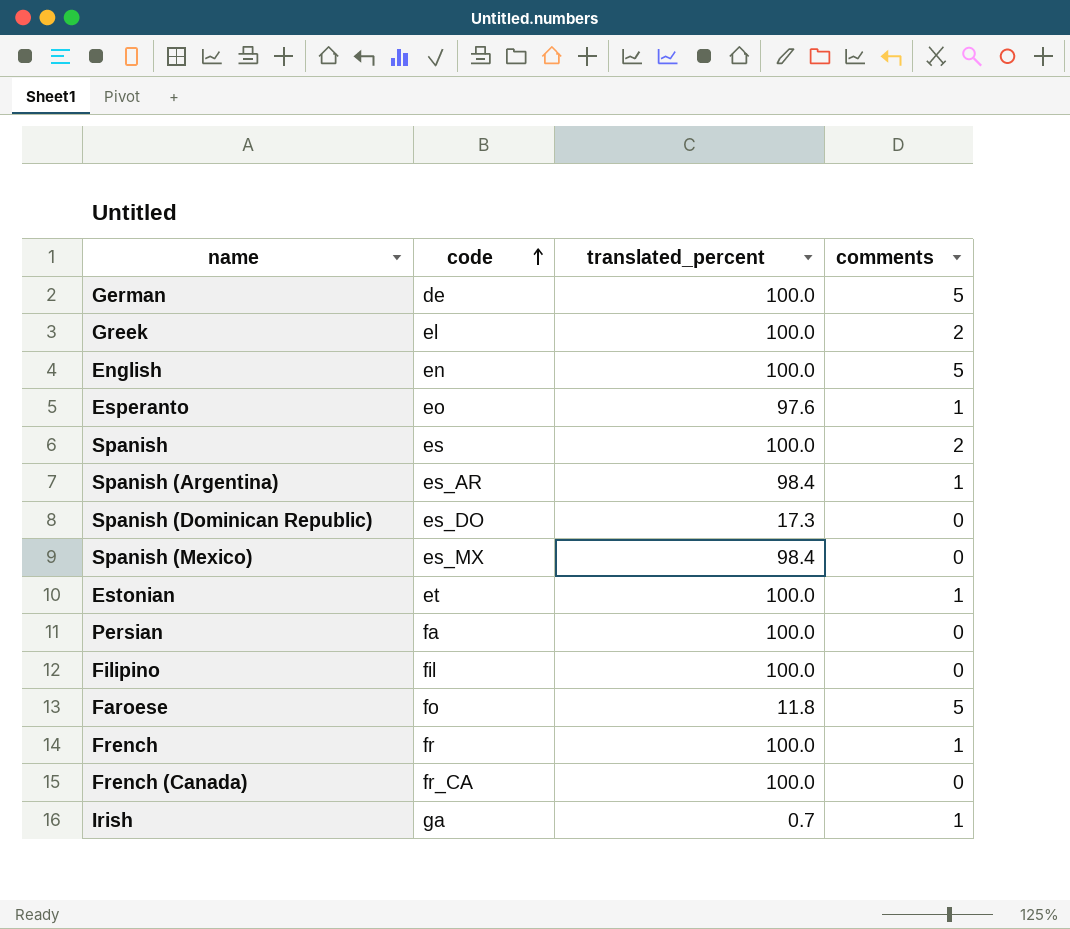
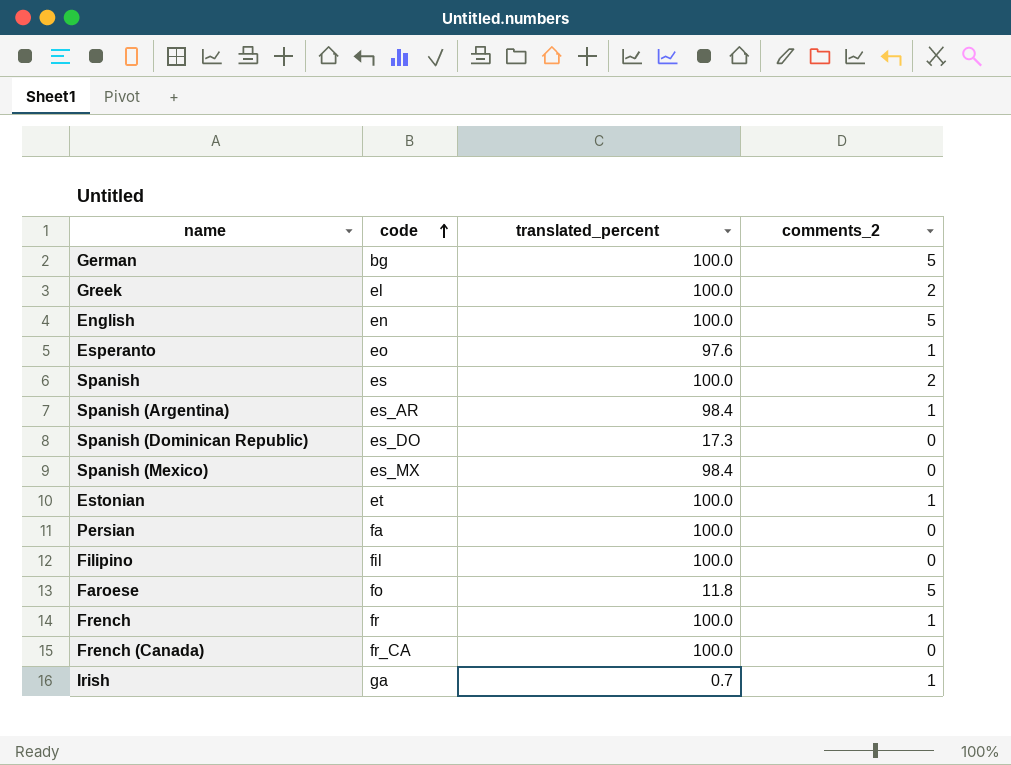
column name: comments -> comments_2
German | code: de -> bg

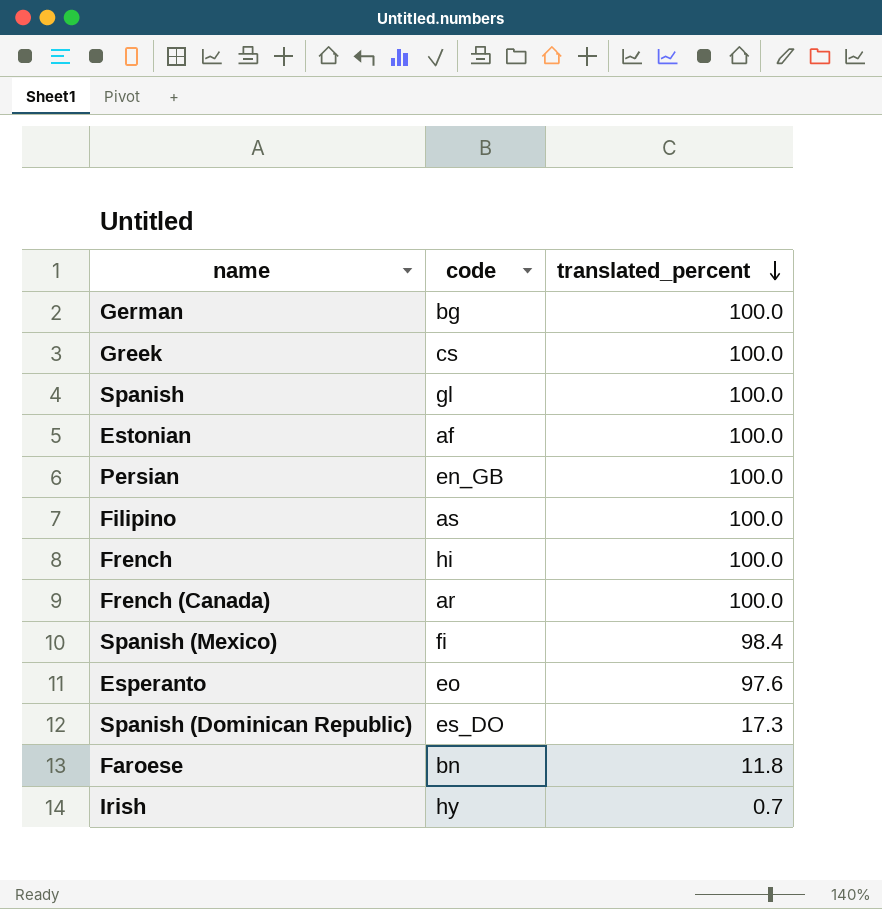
row order: code ascending -> translated_percent descending
column comments_2 | position: 4 -> none
row English: en | 100.0 | 5 -> none
row Spanish (Argentina): es_AR | 98.4 | 1 -> none
Greek | code: el -> cs
Spanish | code: es -> gl
Estonian | code: et -> af
Persian | code: fa -> en_GB
Filipino | code: fil -> as
French | code: fr -> hi
French (Canada) | code: fr_CA -> ar
Spanish (Mexico) | code: es_MX -> fi
Faroese | code: fo -> bn
Irish | code: ga -> hy

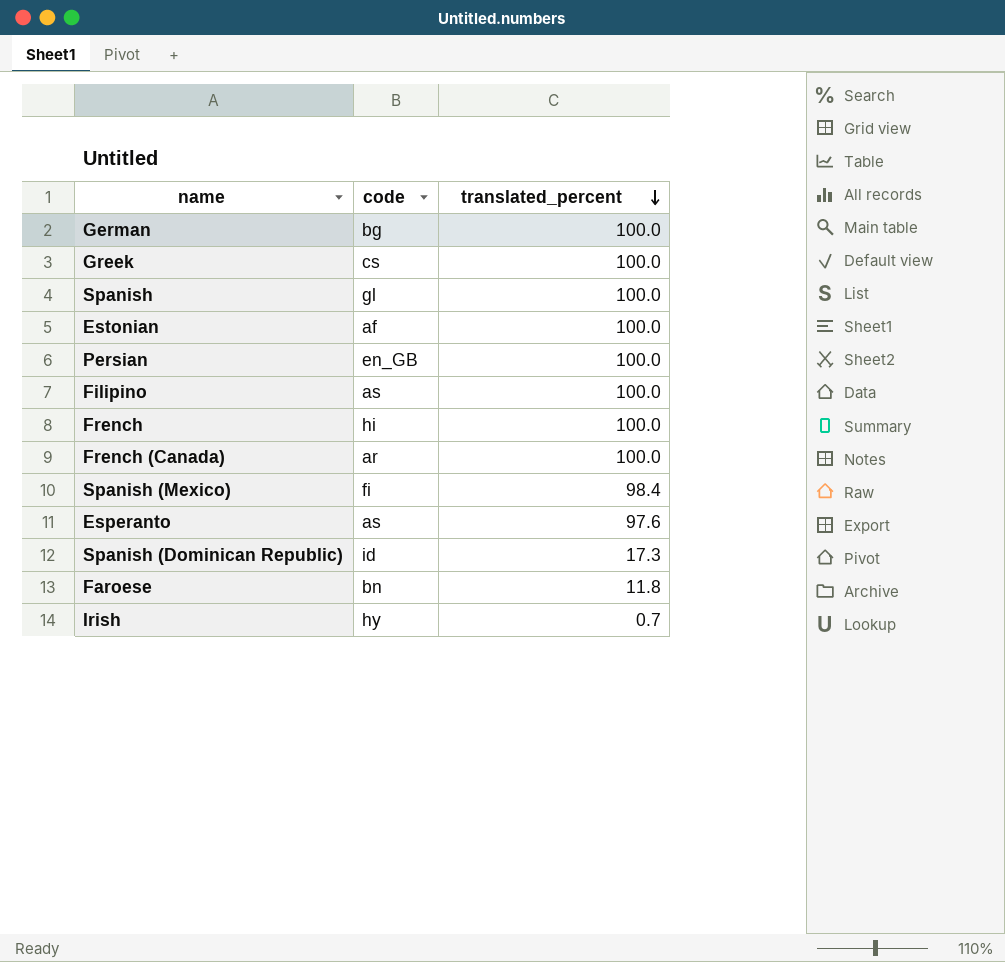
Esperanto | code: eo -> as
Spanish (Dominican Republic) | code: es_DO -> id

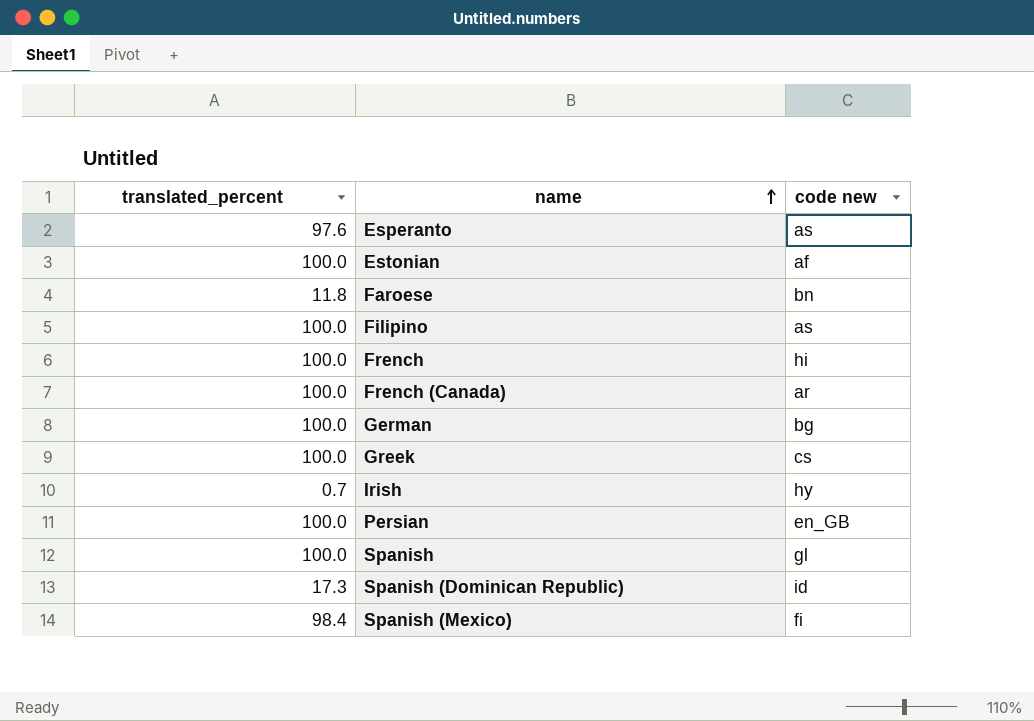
row order: translated_percent descending -> name ascending
column translated_percent | position: 3 -> 1
column name: code -> code new

